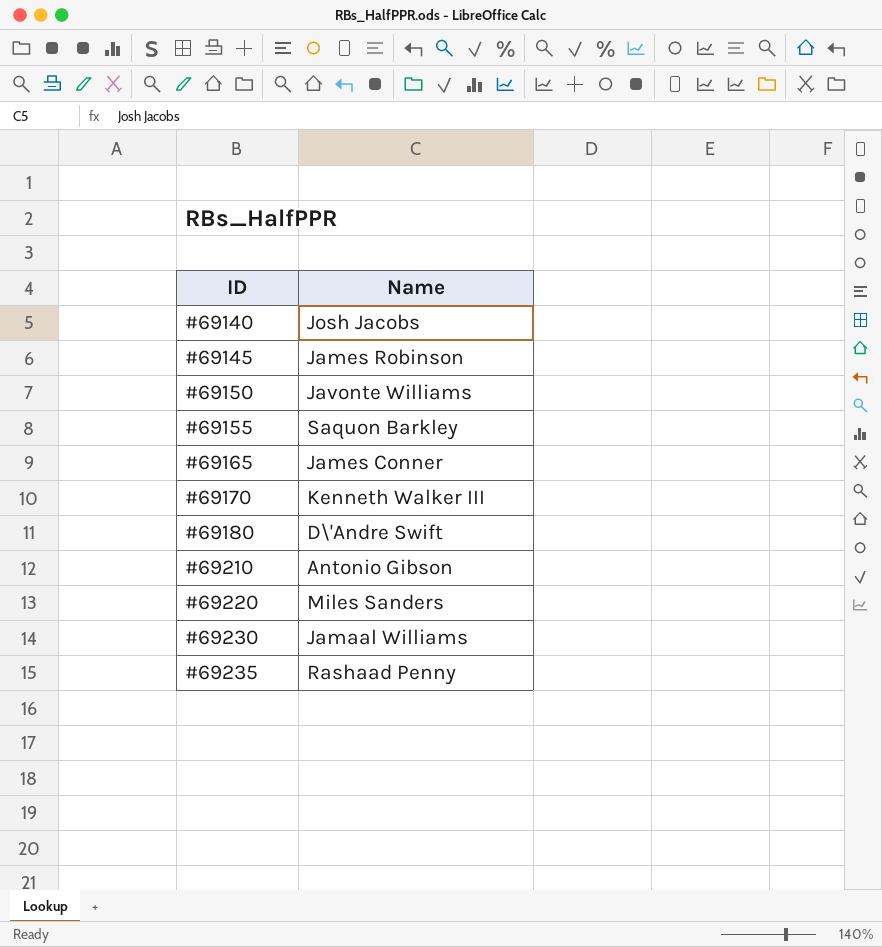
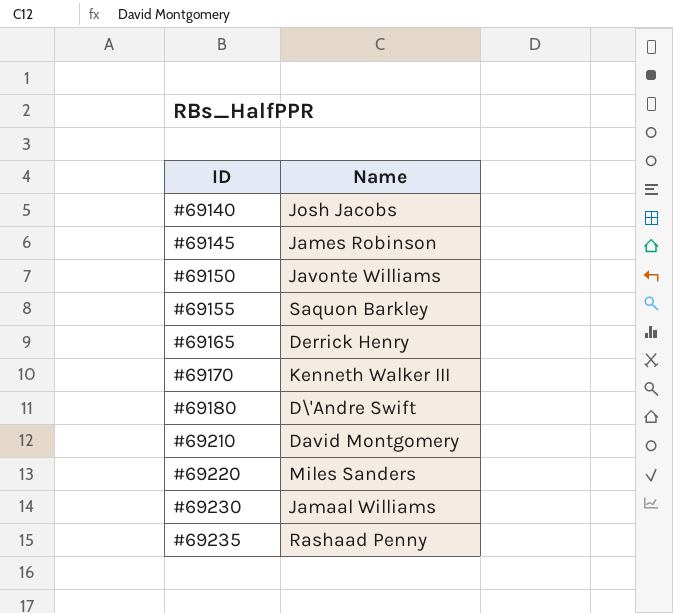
#69165 | Name: James Conner -> Derrick Henry
#69210 | Name: Antonio Gibson -> David Montgomery

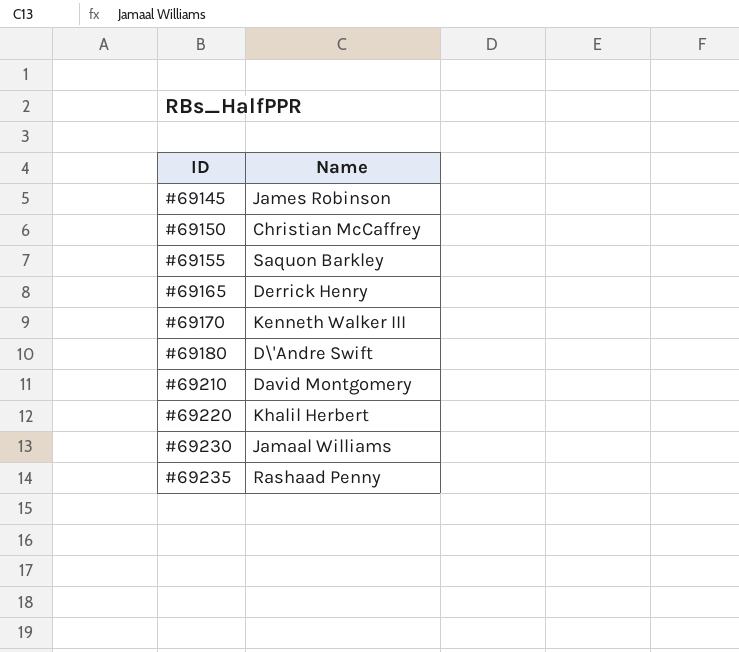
row #69140: Josh Jacobs -> none
#69150 | Name: Javonte Williams -> Christian McCaffrey
#69220 | Name: Miles Sanders -> Khalil Herbert

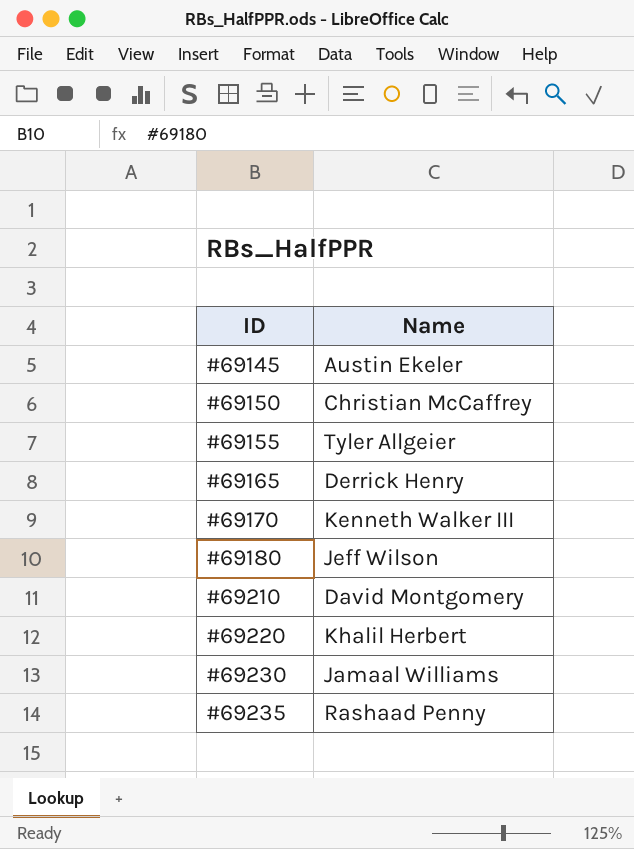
#69145 | Name: James Robinson -> Austin Ekeler
#69155 | Name: Saquon Barkley -> Tyler Allgeier
#69180 | Name: D\'Andre Swift -> Jeff Wilson

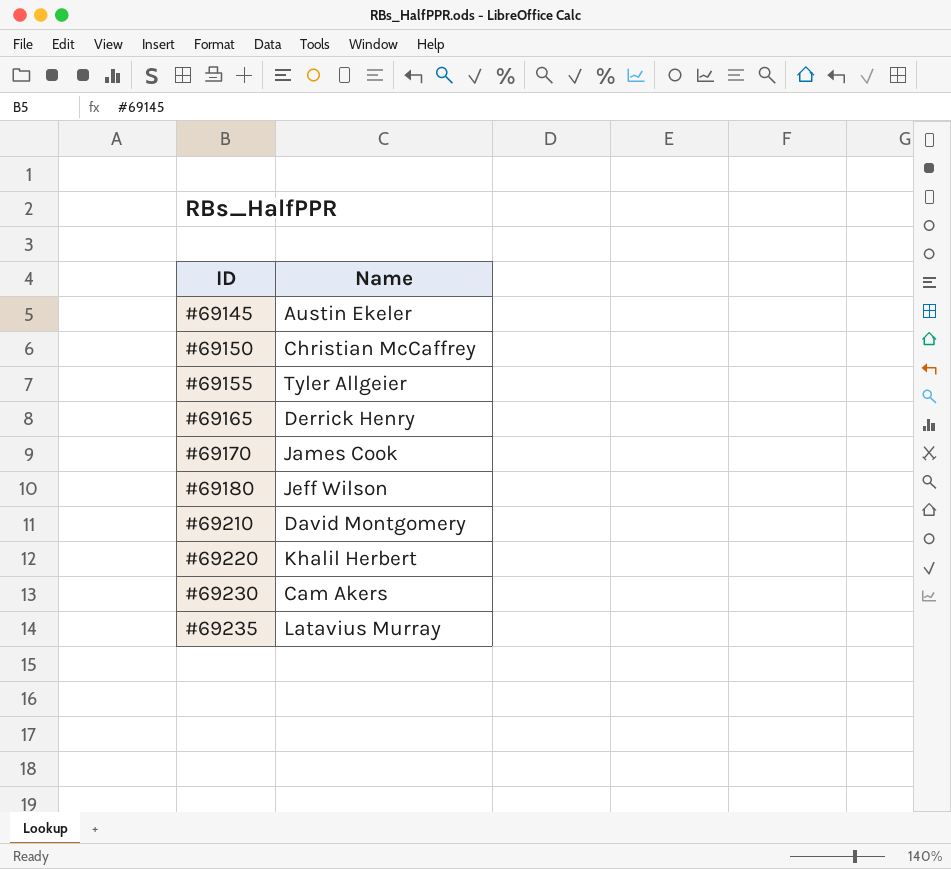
#69170 | Name: Kenneth Walker III -> James Cook
#69230 | Name: Jamaal Williams -> Cam Akers
#69235 | Name: Rashaad Penny -> Latavius Murray

